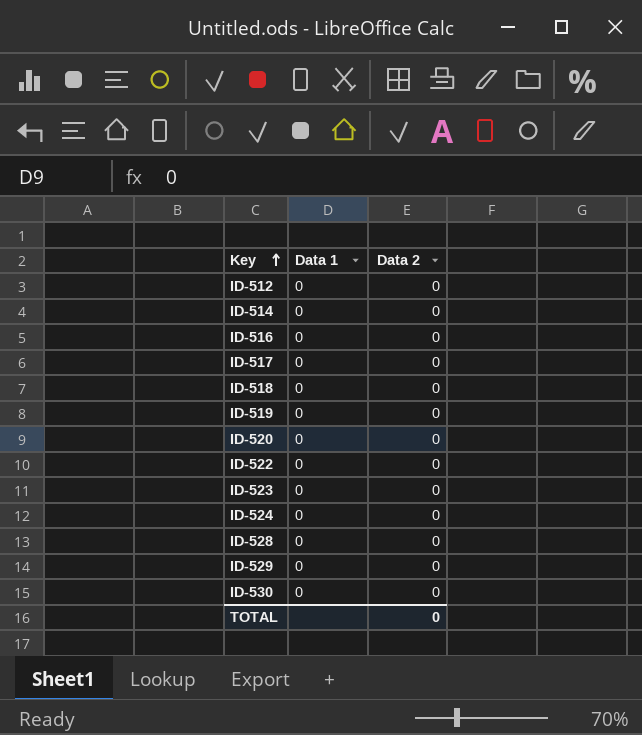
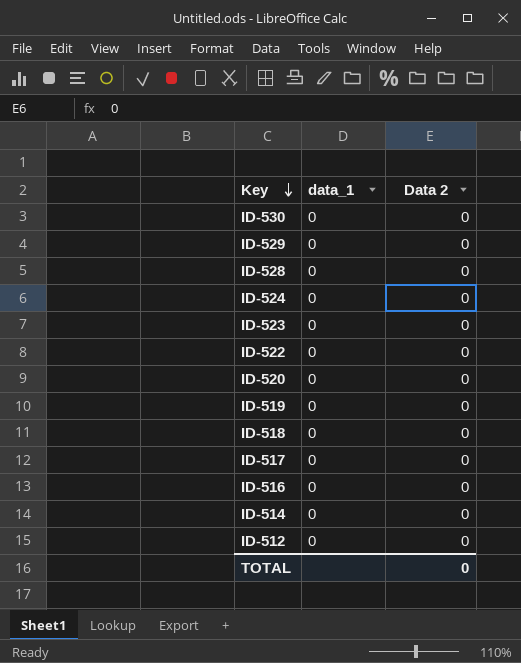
row order: Key ascending -> Key descending
column name: Data 1 -> data_1

